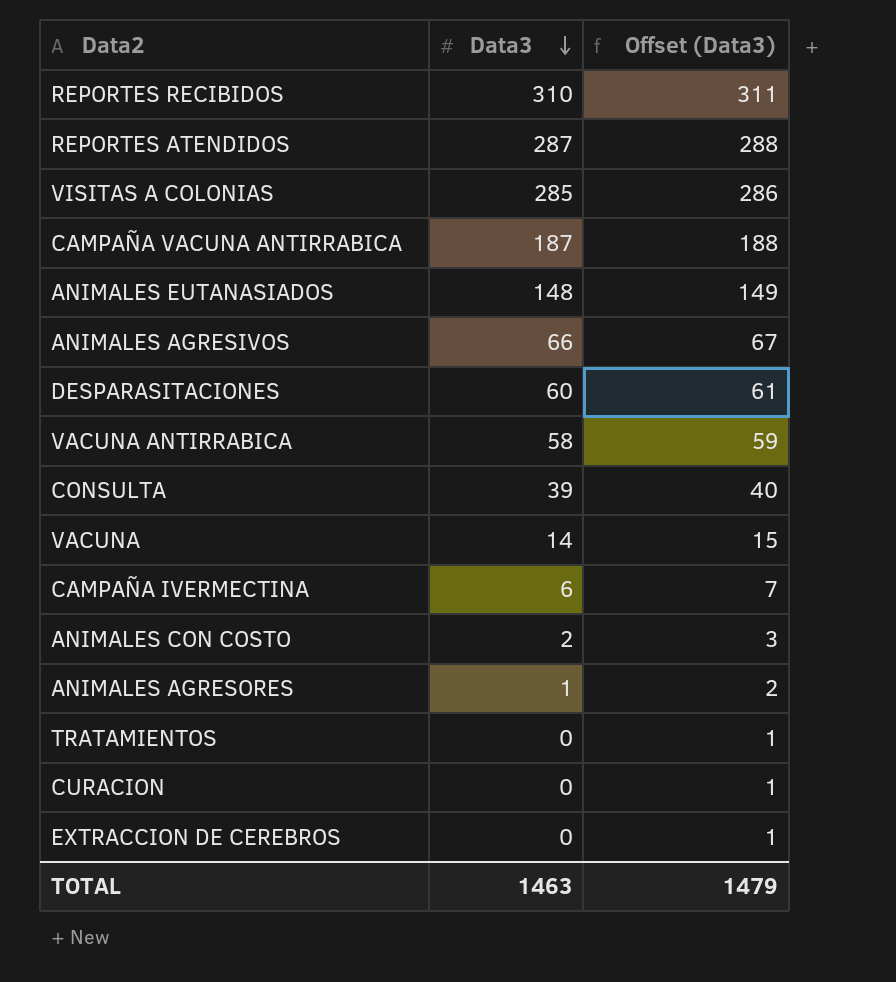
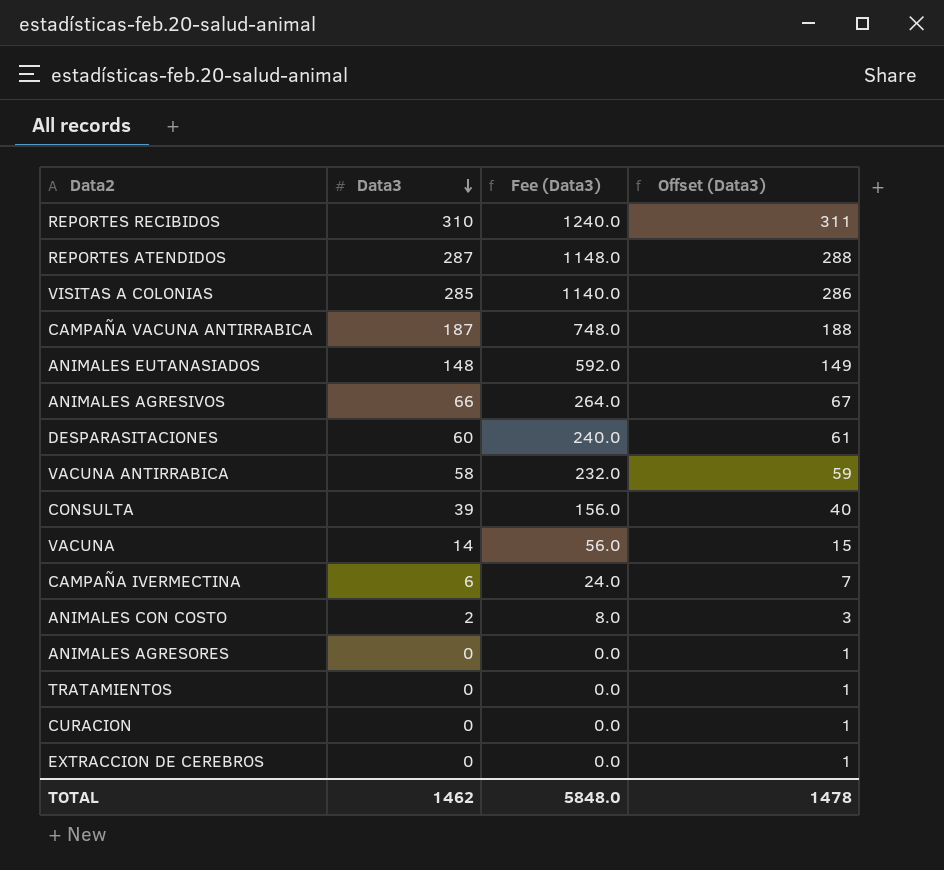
column Fee (Data3) | formula: none -> [Data3] * 4
ANIMALES AGRESORES | Data3: 1 -> 0
ANIMALES AGRESORES | Offset (Data3): 2 -> 1
TOTAL | Data3: 1463 -> 1462
TOTAL | Offset (Data3): 1479 -> 1478

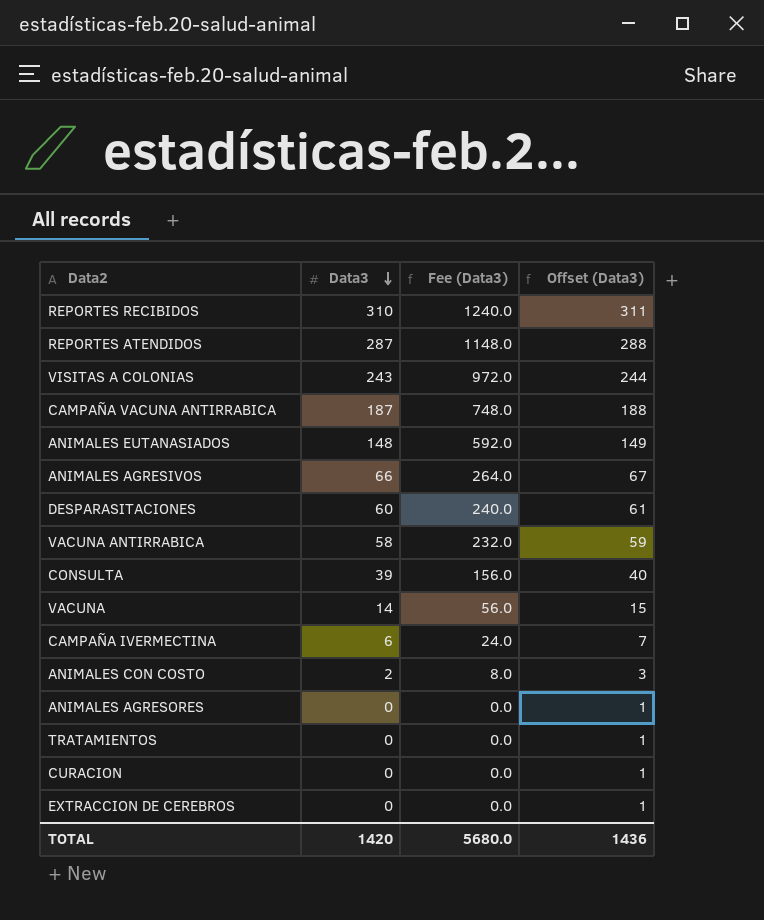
VISITAS A COLONIAS | Data3: 285 -> 243
VISITAS A COLONIAS | Fee (Data3): 1140.0 -> 972.0
VISITAS A COLONIAS | Offset (Data3): 286 -> 244
TOTAL | Data3: 1462 -> 1420
TOTAL | Fee (Data3): 5848.0 -> 5680.0
TOTAL | Offset (Data3): 1478 -> 1436

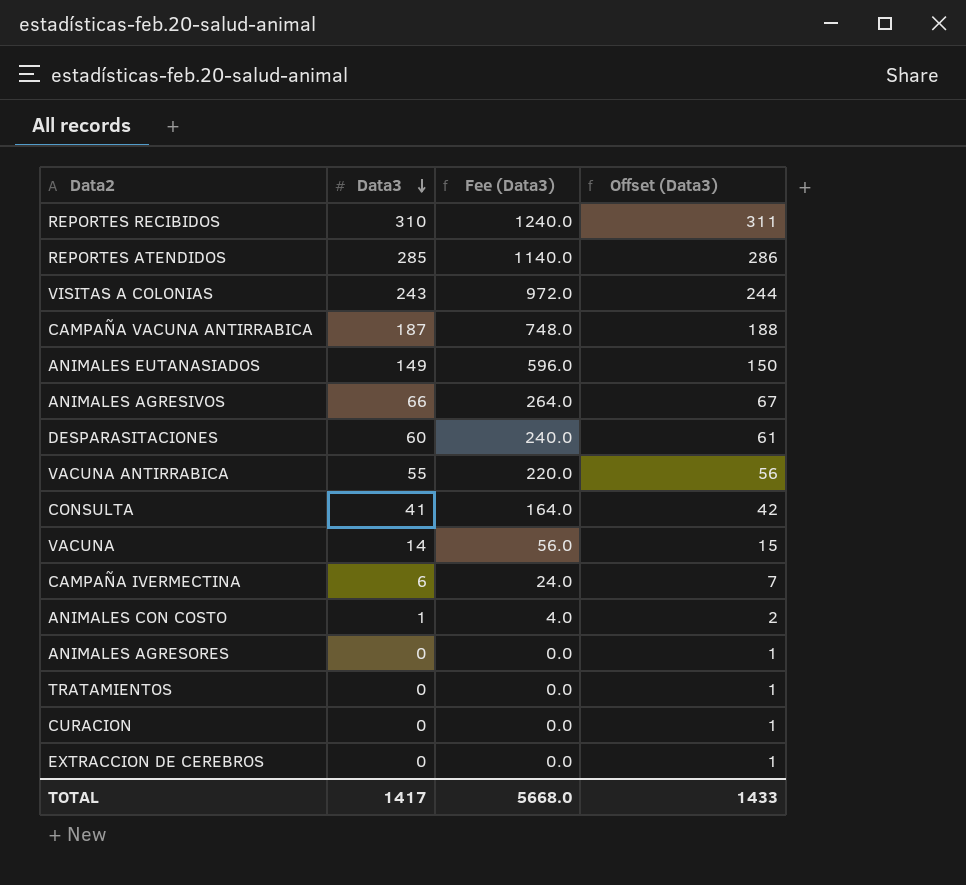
REPORTES ATENDIDOS | Data3: 287 -> 285
REPORTES ATENDIDOS | Fee (Data3): 1148.0 -> 1140.0
REPORTES ATENDIDOS | Offset (Data3): 288 -> 286
ANIMALES EUTANASIADOS | Data3: 148 -> 149
ANIMALES EUTANASIADOS | Fee (Data3): 592.0 -> 596.0
ANIMALES EUTANASIADOS | Offset (Data3): 149 -> 150
VACUNA ANTIRRABICA | Data3: 58 -> 55
VACUNA ANTIRRABICA | Fee (Data3): 232.0 -> 220.0
VACUNA ANTIRRABICA | Offset (Data3): 59 -> 56
CONSULTA | Data3: 39 -> 41
CONSULTA | Fee (Data3): 156.0 -> 164.0
CONSULTA | Offset (Data3): 40 -> 42
ANIMALES CON COSTO | Data3: 2 -> 1
ANIMALES CON COSTO | Fee (Data3): 8.0 -> 4.0
ANIMALES CON COSTO | Offset (Data3): 3 -> 2
TOTAL | Data3: 1420 -> 1417
TOTAL | Fee (Data3): 5680.0 -> 5668.0
TOTAL | Offset (Data3): 1436 -> 1433

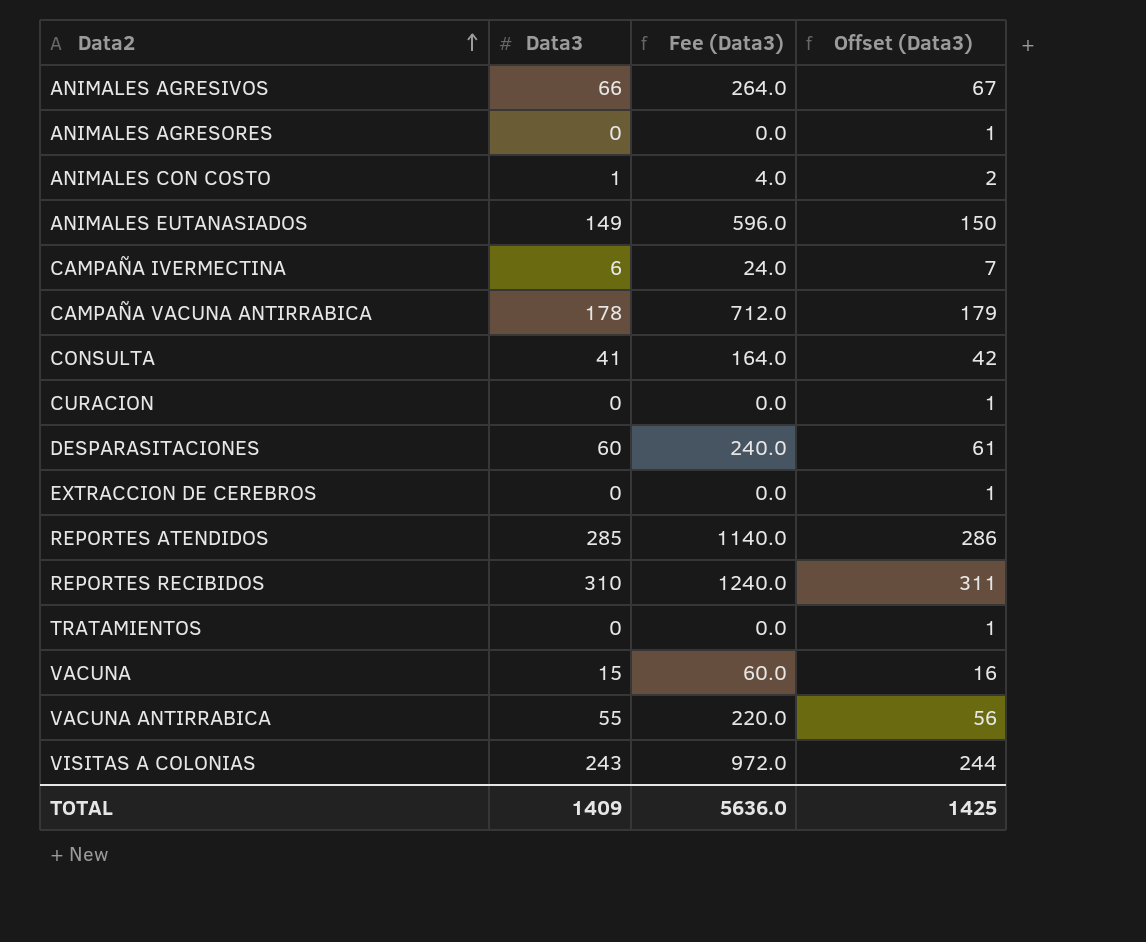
row order: Data3 descending -> Data2 ascending
CAMPAÑA VACUNA ANTIRRABICA | Data3: 187 -> 178
CAMPAÑA VACUNA ANTIRRABICA | Fee (Data3): 748.0 -> 712.0
CAMPAÑA VACUNA ANTIRRABICA | Offset (Data3): 188 -> 179
VACUNA | Data3: 14 -> 15
VACUNA | Fee (Data3): 56.0 -> 60.0
VACUNA | Offset (Data3): 15 -> 16
TOTAL | Data3: 1417 -> 1409
TOTAL | Fee (Data3): 5668.0 -> 5636.0
TOTAL | Offset (Data3): 1433 -> 1425

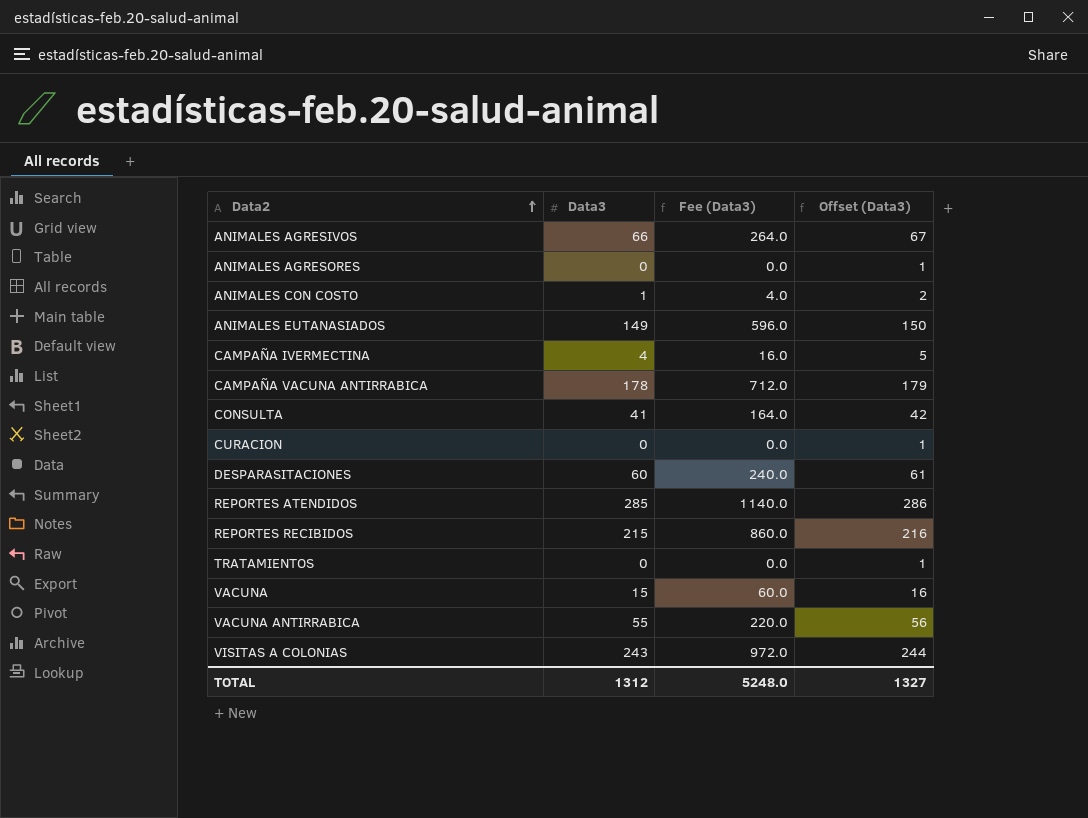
row EXTRACCION DE CEREBROS: 0 | 0.0 | 1 -> none
CAMPAÑA IVERMECTINA | Data3: 6 -> 4
CAMPAÑA IVERMECTINA | Fee (Data3): 24.0 -> 16.0
CAMPAÑA IVERMECTINA | Offset (Data3): 7 -> 5
REPORTES RECIBIDOS | Data3: 310 -> 215
REPORTES RECIBIDOS | Fee (Data3): 1240.0 -> 860.0
REPORTES RECIBIDOS | Offset (Data3): 311 -> 216
TOTAL | Data3: 1409 -> 1312
TOTAL | Fee (Data3): 5636.0 -> 5248.0
TOTAL | Offset (Data3): 1425 -> 1327

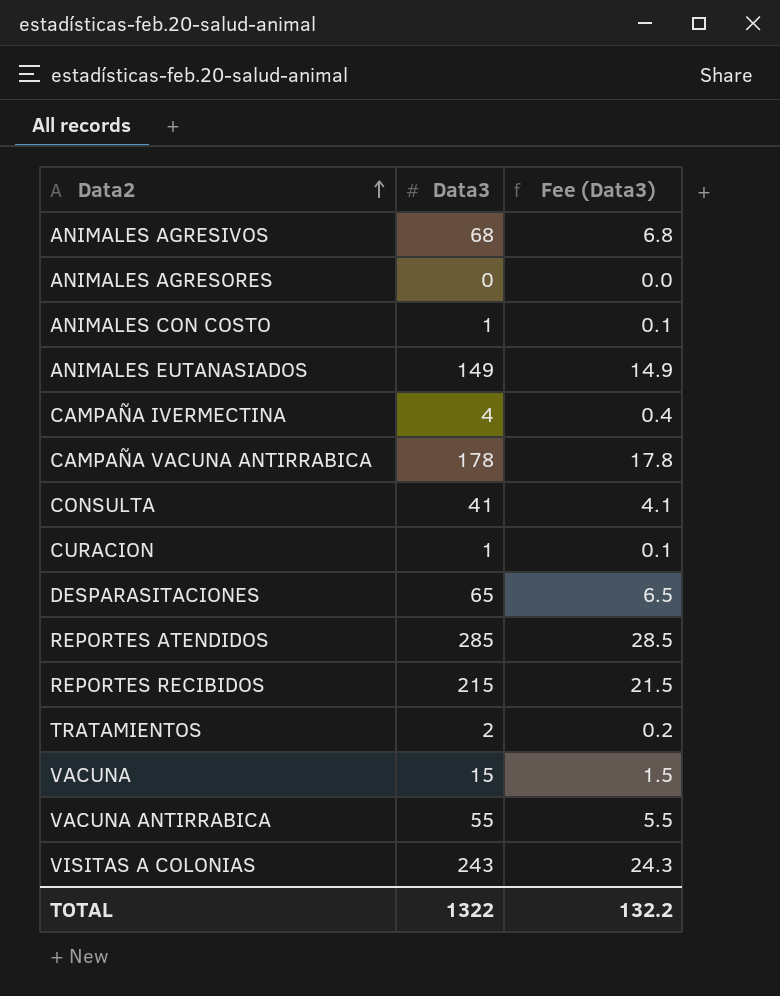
column Offset (Data3) | formula: [Data3] + 1 -> none
column Fee (Data3) | formula: [Data3] * 4 -> [Data3] * 0.1
ANIMALES AGRESIVOS | Data3: 66 -> 68
CURACION | Data3: 0 -> 1
DESPARASITACIONES | Data3: 60 -> 65
TRATAMIENTOS | Data3: 0 -> 2
TOTAL | Data3: 1312 -> 1322
TOTAL | Fee (Data3): 5248.0 -> 132.2

